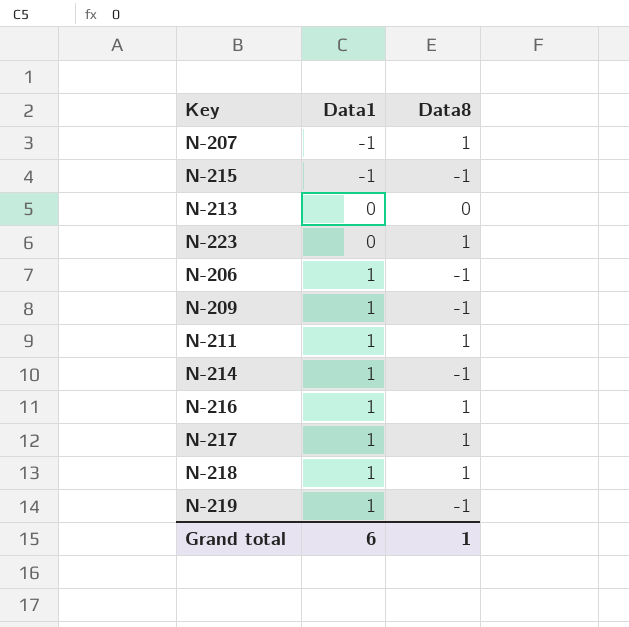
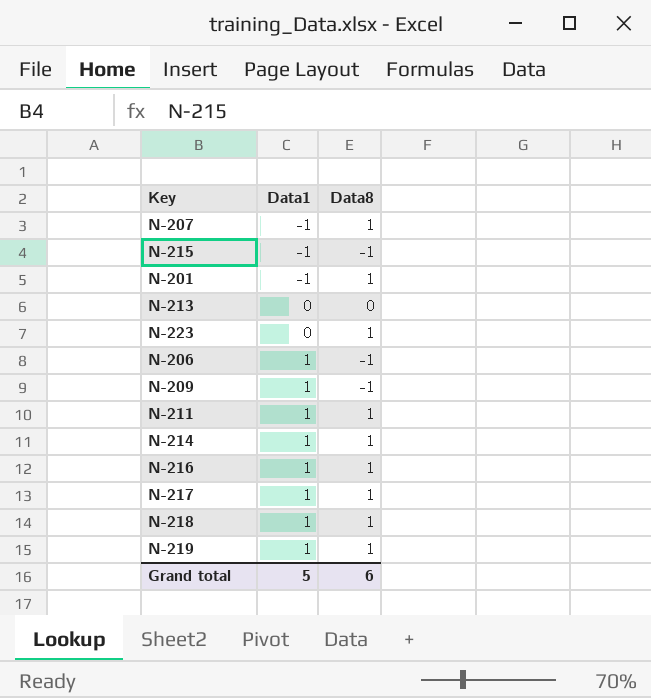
row N-201: none -> -1 | 1
N-214 | Data8: -1 -> 1
N-219 | Data8: -1 -> 1
Grand total | Data1: 6 -> 5
Grand total | Data8: 1 -> 6

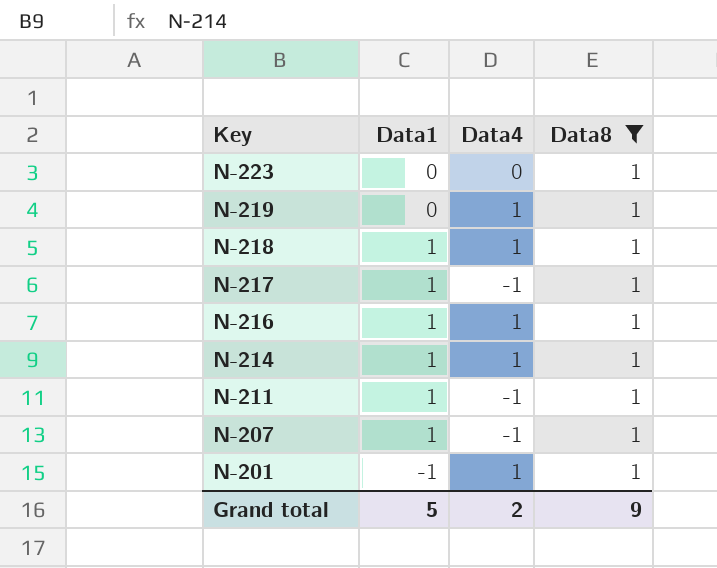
filter: none -> Data8 = 1
row order: Data1 ascending -> Key descending
column Data4 | position: none -> 3
N-219 | Data1: 1 -> 0
N-207 | Data1: -1 -> 1
Grand total | Data8: 6 -> 9

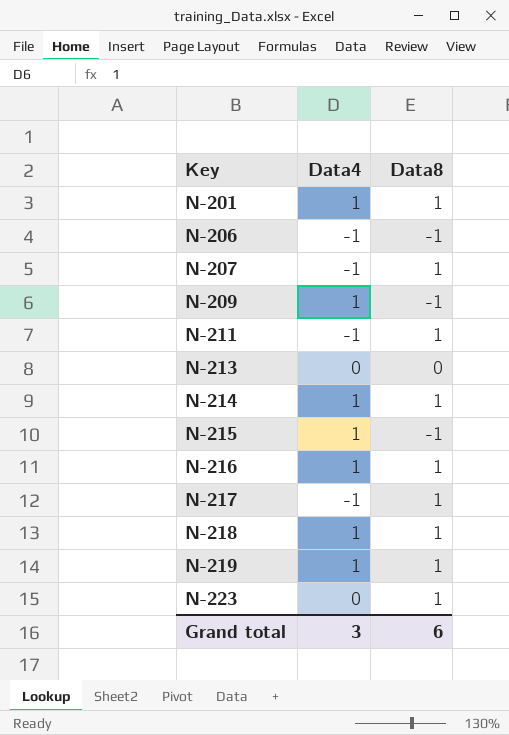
filter: Data8 = 1 -> none
row order: Key descending -> Key ascending
column Data1 | position: 2 -> none
Grand total | Data4: 2 -> 3
Grand total | Data8: 9 -> 6

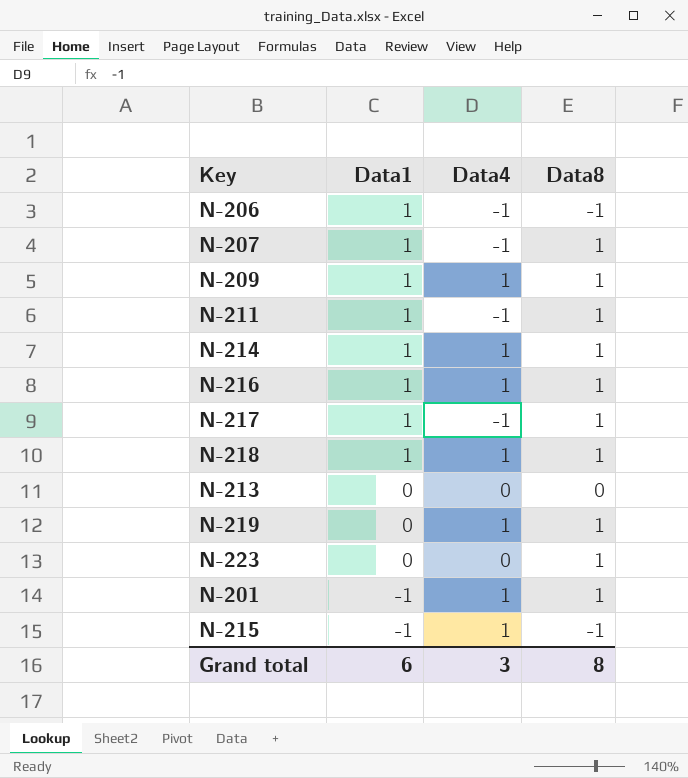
row order: Key ascending -> Data1 descending
column Data1 | position: none -> 2
N-209 | Data8: -1 -> 1
Grand total | Data8: 6 -> 8

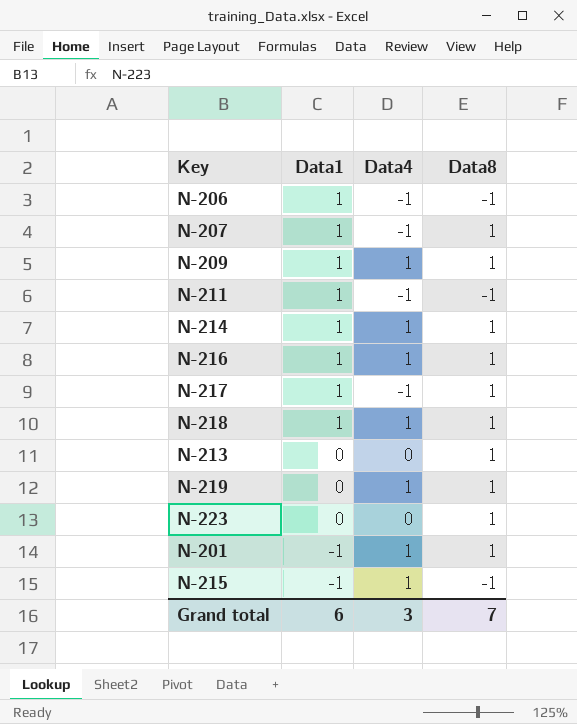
N-211 | Data8: 1 -> -1
N-213 | Data8: 0 -> 1
Grand total | Data8: 8 -> 7

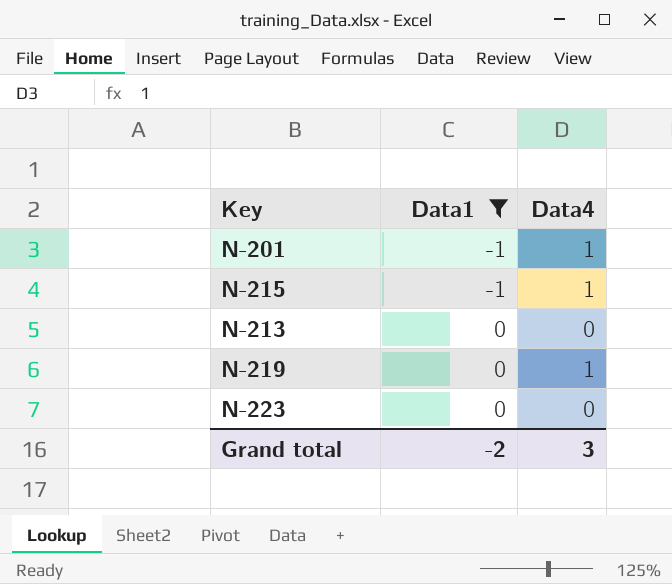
filter: none -> Data1 != 1
row order: Data1 descending -> Data1 ascending
column Data8 | position: 4 -> none
Grand total | Data1: 6 -> -2

